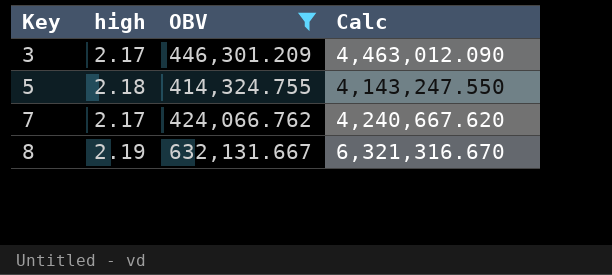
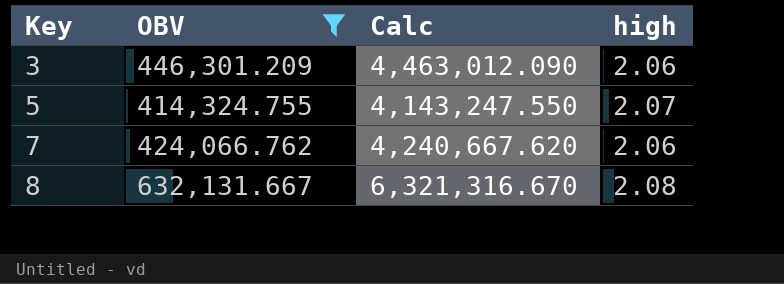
column high | position: 2 -> 4
3 | high: 2.17 -> 2.06
5 | high: 2.18 -> 2.07
7 | high: 2.17 -> 2.06
8 | high: 2.19 -> 2.08

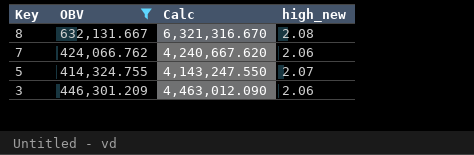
row order: Key ascending -> Key descending
column name: high -> high_new

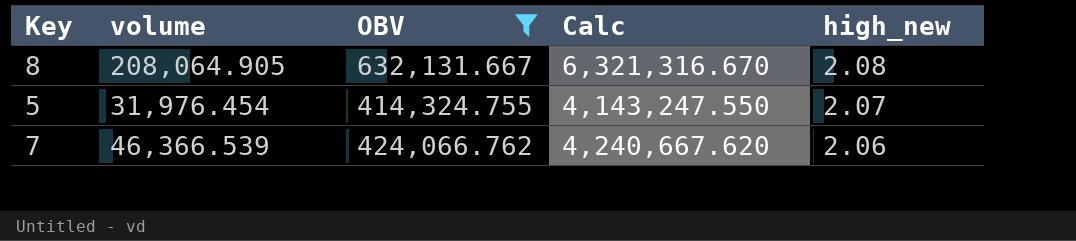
row order: Key descending -> high_new descending
column volume | position: none -> 2
row 3: 446,301.209 | 4,463,012.090 | 2.06 -> none

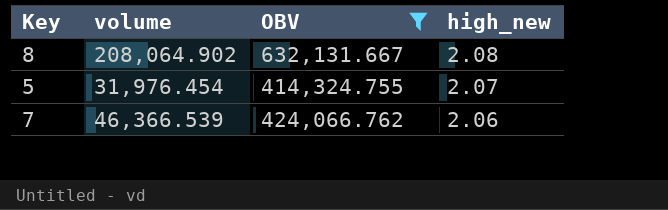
column Calc | formula: [OBV] * 10 -> none
8 | volume: 208,064.905 -> 208,064.902

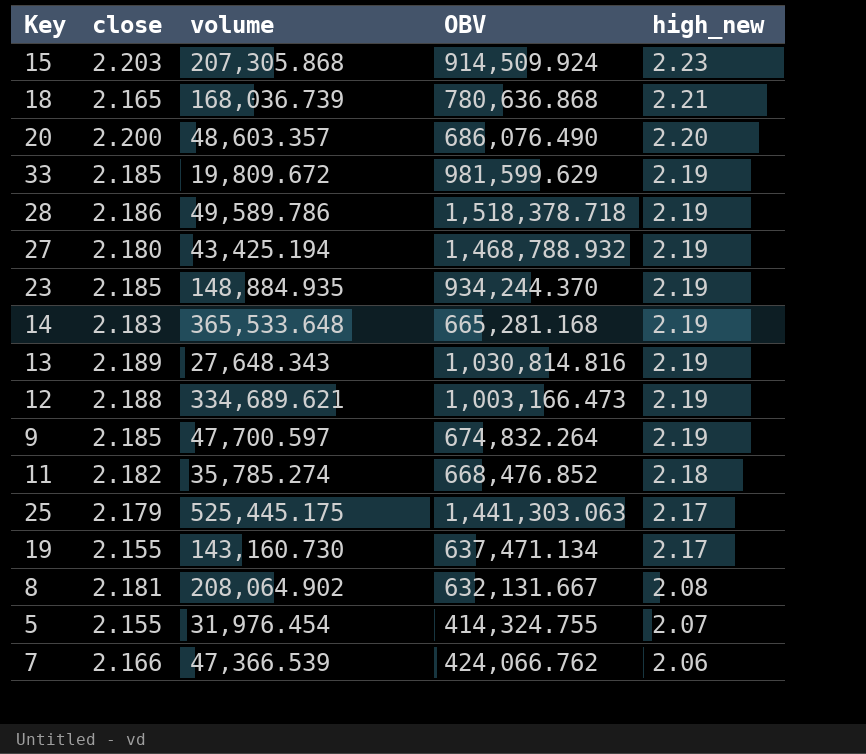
filter: OBV <= 632,131.667 -> none
column close | position: none -> 2
7 | volume: 46,366.539 -> 47,366.539

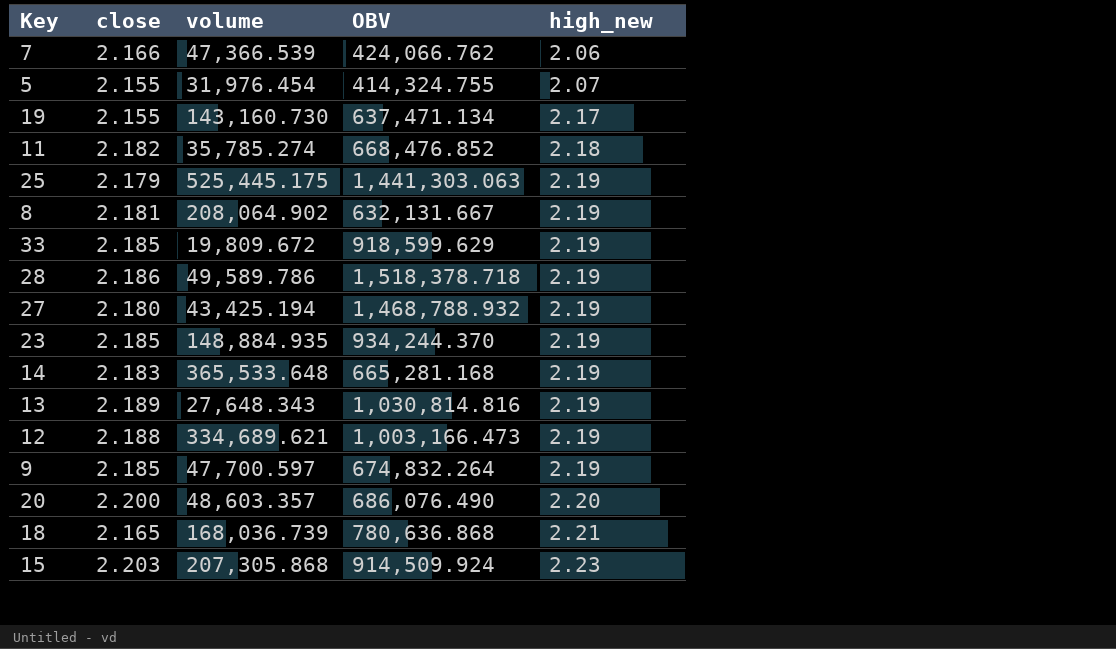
row order: high_new descending -> high_new ascending
25 | high_new: 2.17 -> 2.19
8 | high_new: 2.08 -> 2.19
33 | OBV: 981,599.629 -> 918,599.629

